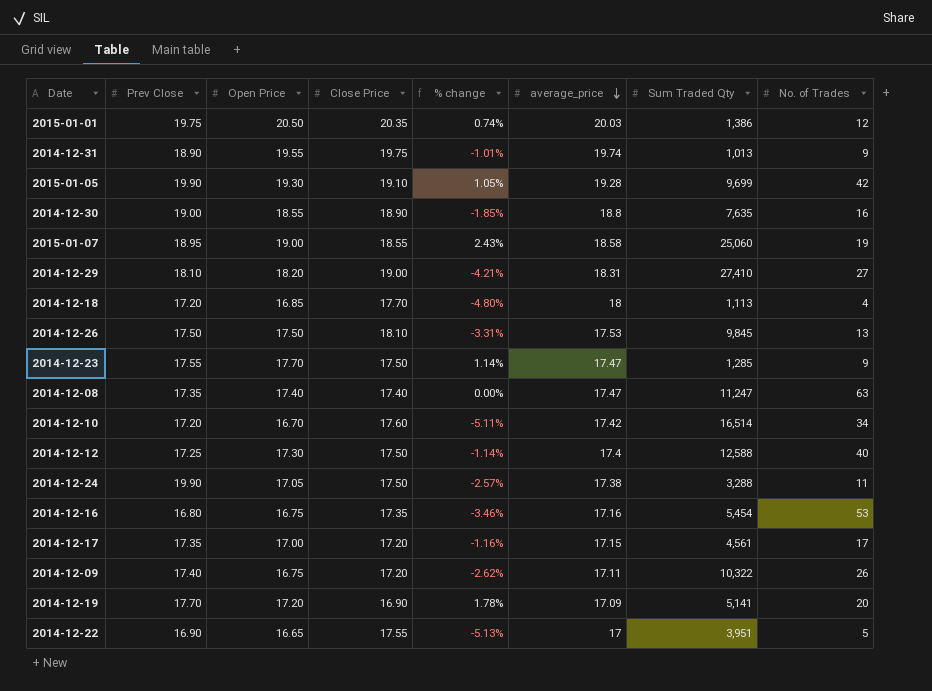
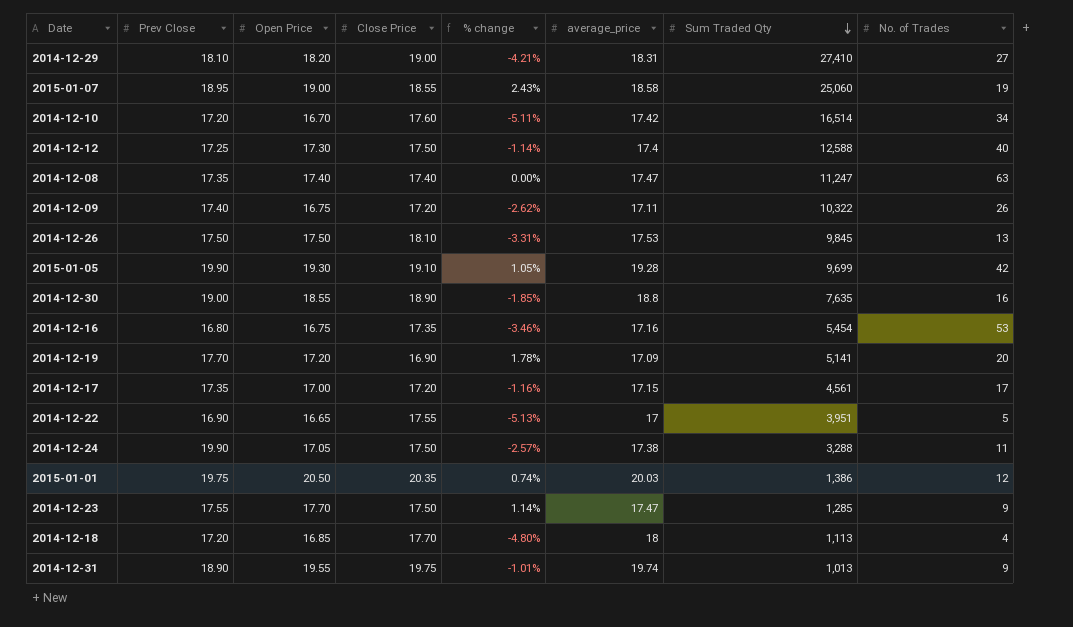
row order: average_price descending -> Sum Traded Qty descending

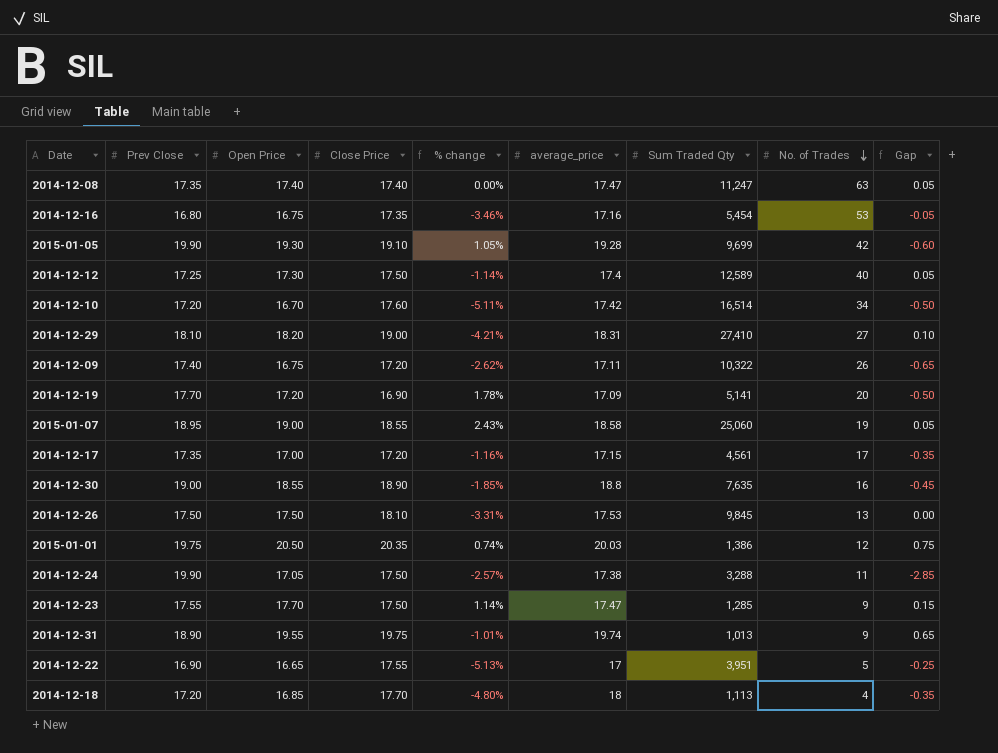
row order: Sum Traded Qty descending -> No. of Trades descending
column Gap | formula: none -> [Open Price] - [Prev Close]
2014-12-12 | Sum Traded Qty: 12,588 -> 12,589

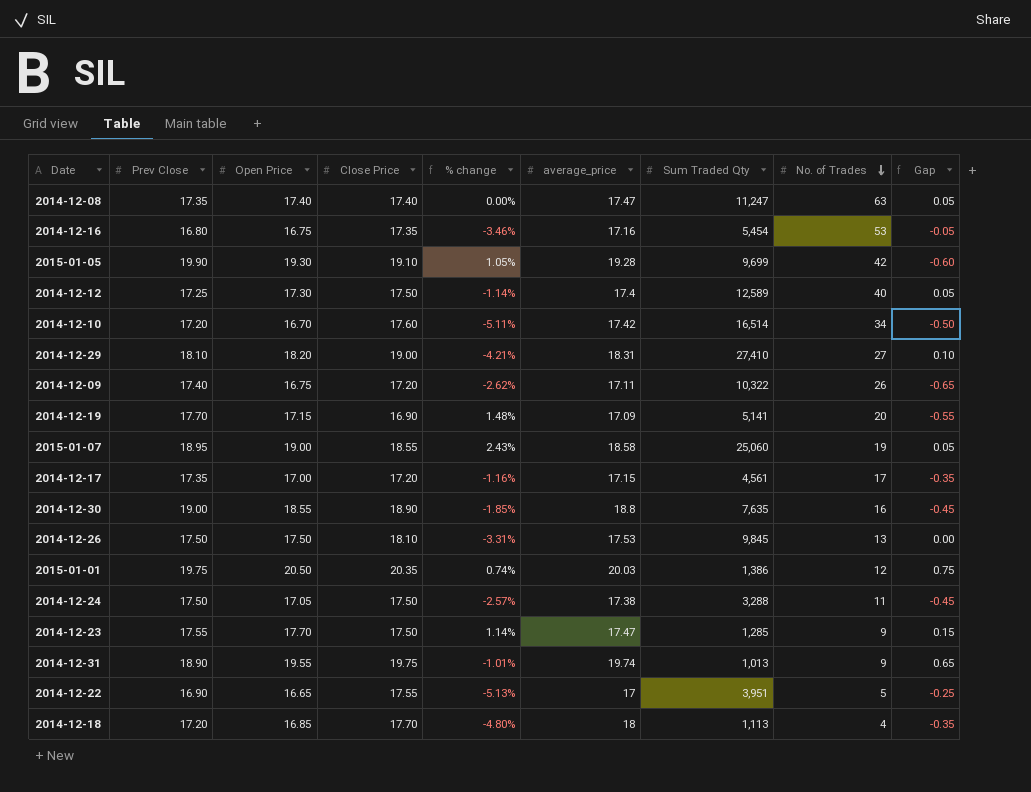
2014-12-19 | Open Price: 17.20 -> 17.15
2014-12-19 | % change: 1.78% -> 1.48%
2014-12-19 | Gap: -0.50 -> -0.55
2014-12-24 | Prev Close: 19.90 -> 17.50
2014-12-24 | Gap: -2.85 -> -0.45

